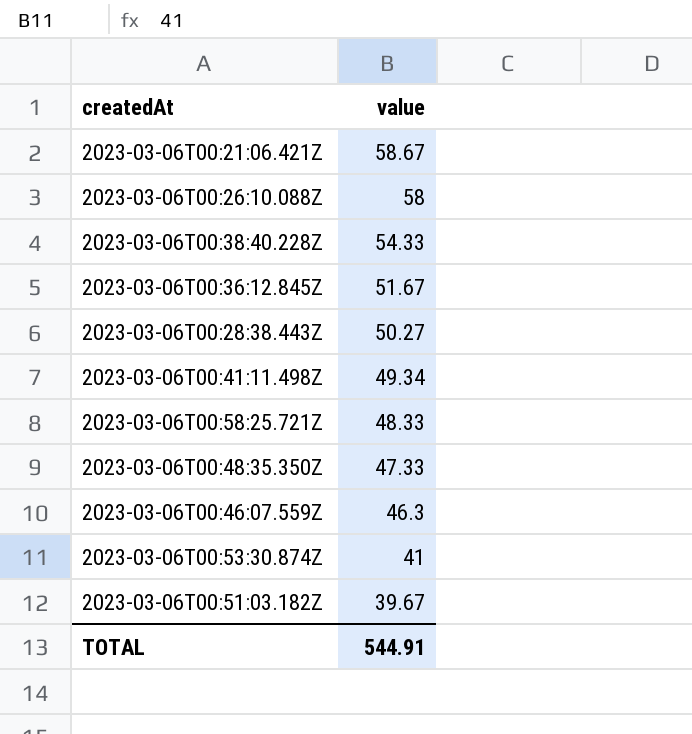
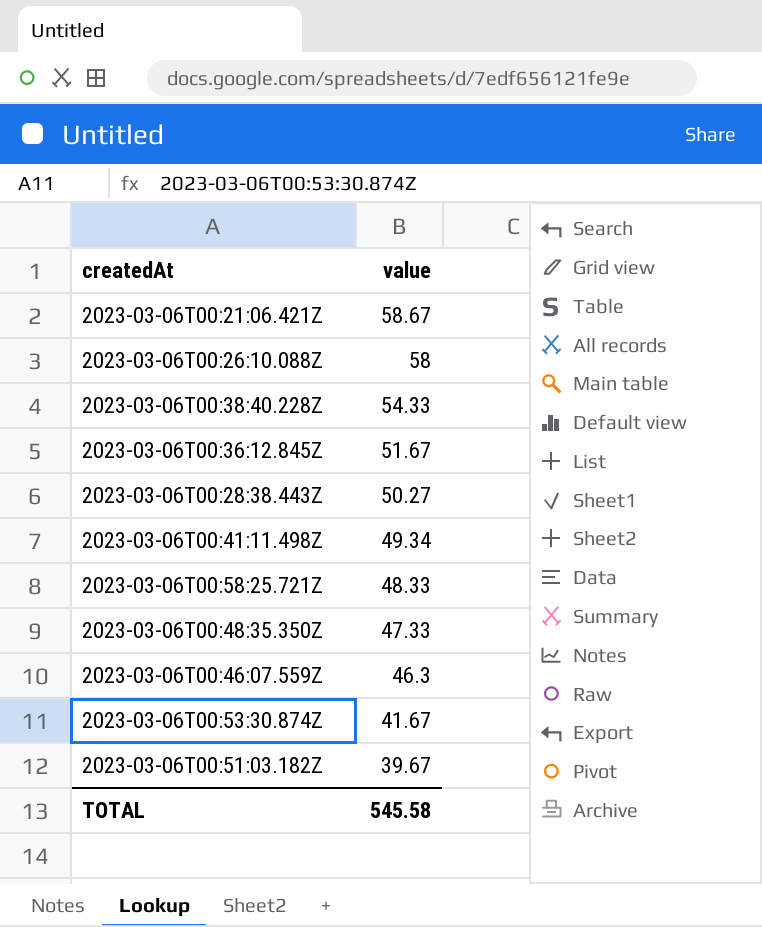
2023-03-06T00:53:30.874Z | value: 41 -> 41.67
TOTAL | value: 544.91 -> 545.58

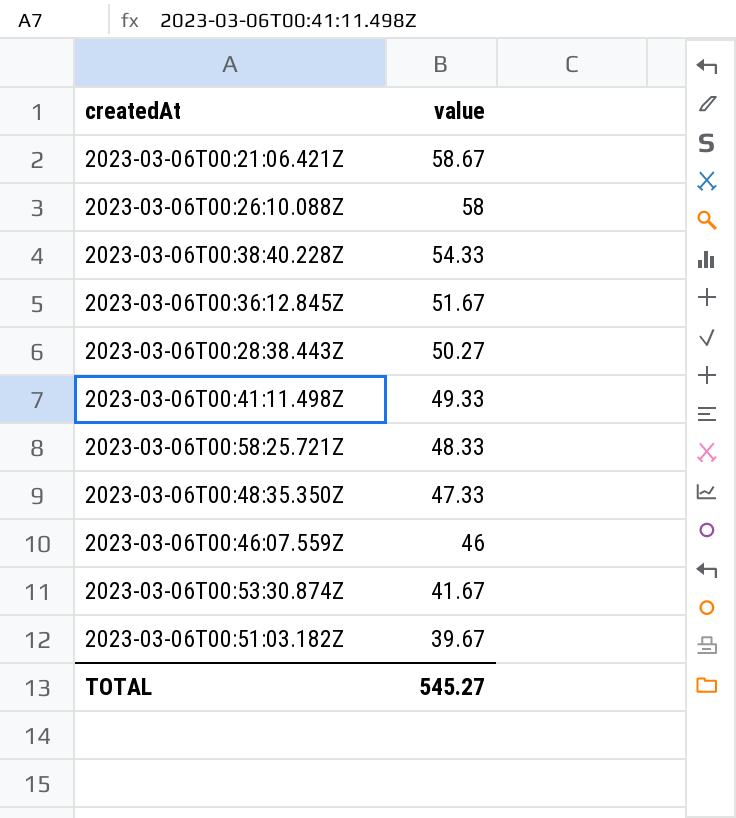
2023-03-06T00:41:11.498Z | value: 49.34 -> 49.33
2023-03-06T00:46:07.559Z | value: 46.3 -> 46
TOTAL | value: 545.58 -> 545.27

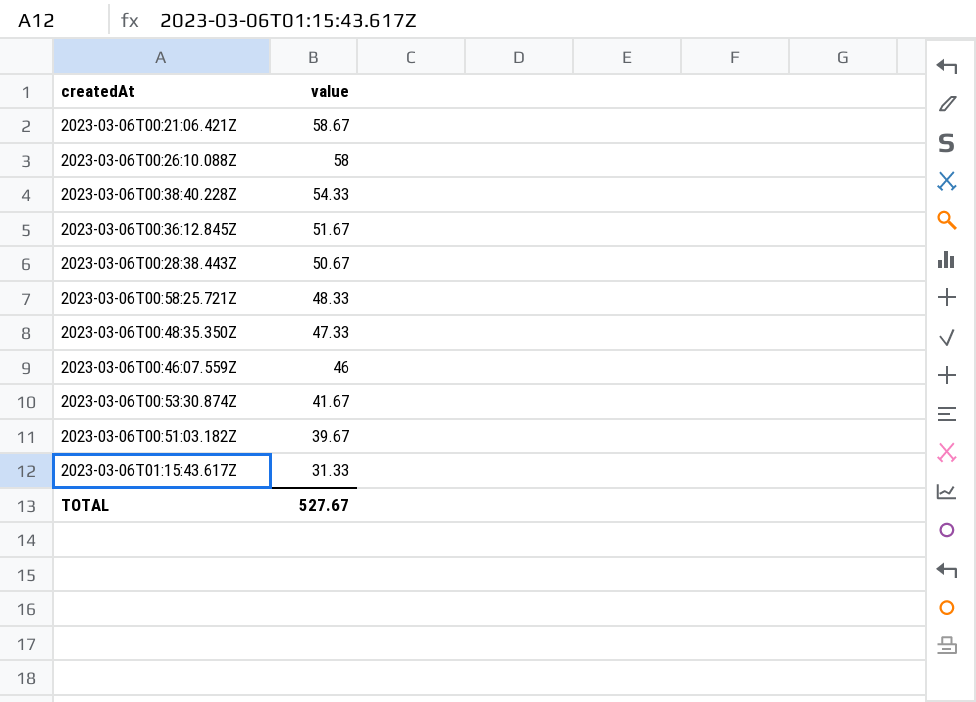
row 2023-03-06T00:41:11.498Z: 49.33 -> none
2023-03-06T00:28:38.443Z | value: 50.27 -> 50.67
row 2023-03-06T01:15:43.617Z: none -> 31.33
TOTAL | value: 545.27 -> 527.67

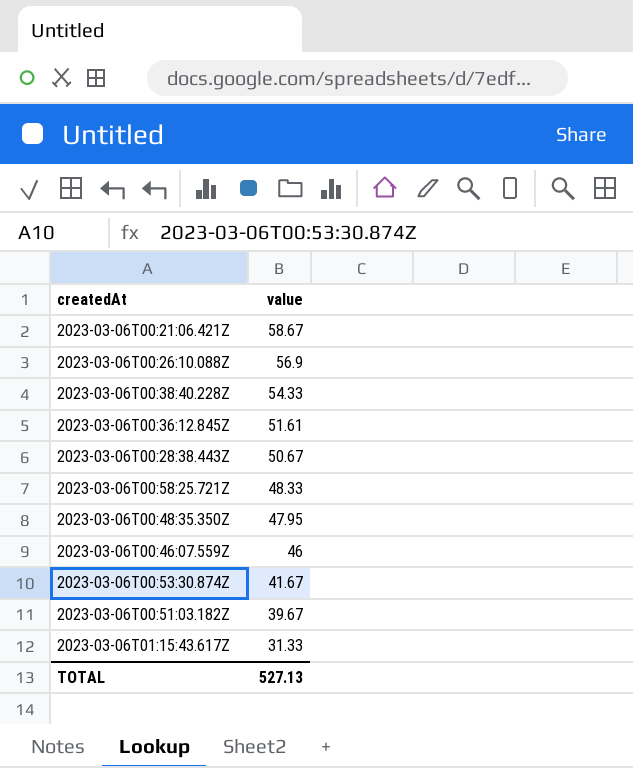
2023-03-06T00:26:10.088Z | value: 58 -> 56.9
2023-03-06T00:36:12.845Z | value: 51.67 -> 51.61
2023-03-06T00:48:35.350Z | value: 47.33 -> 47.95
TOTAL | value: 527.67 -> 527.13

